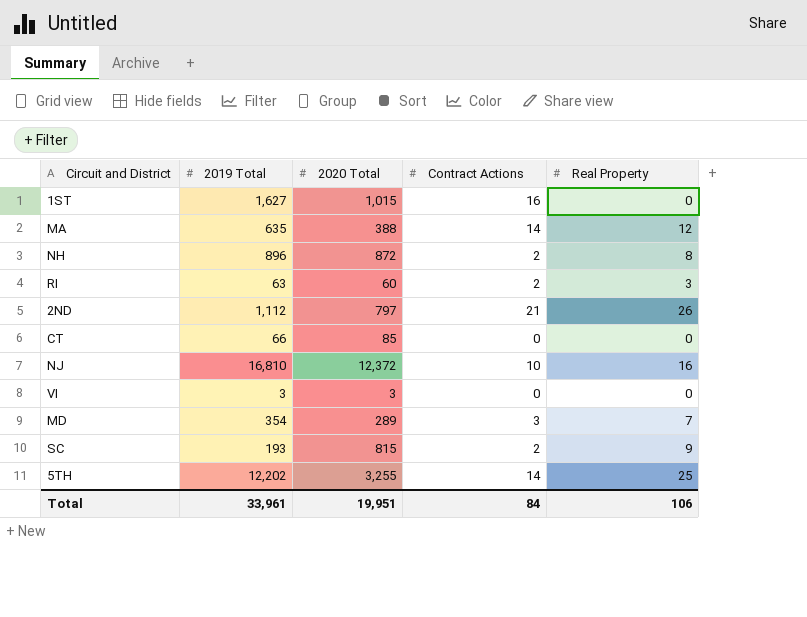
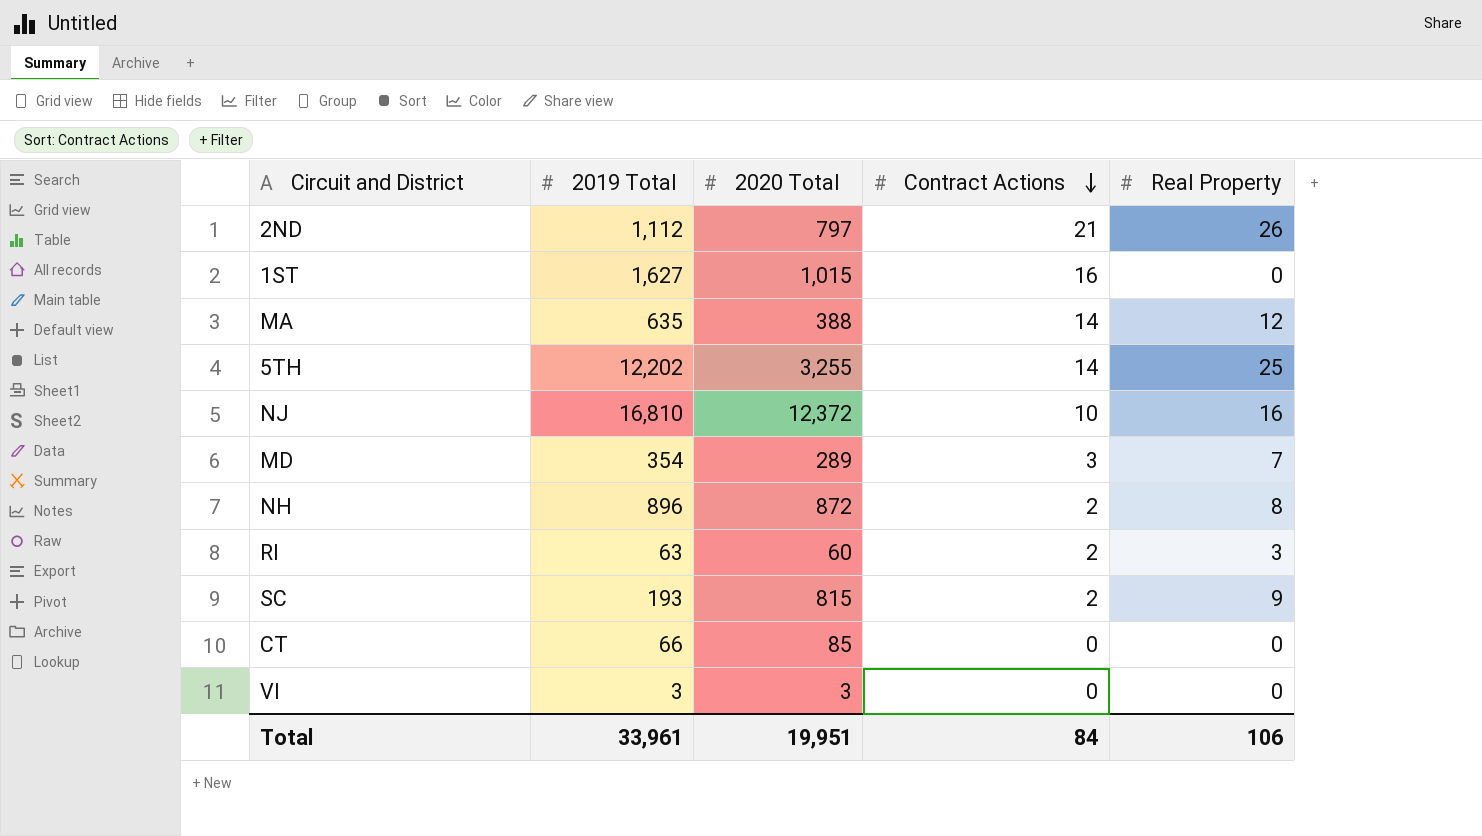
row order: none -> Contract Actions descending

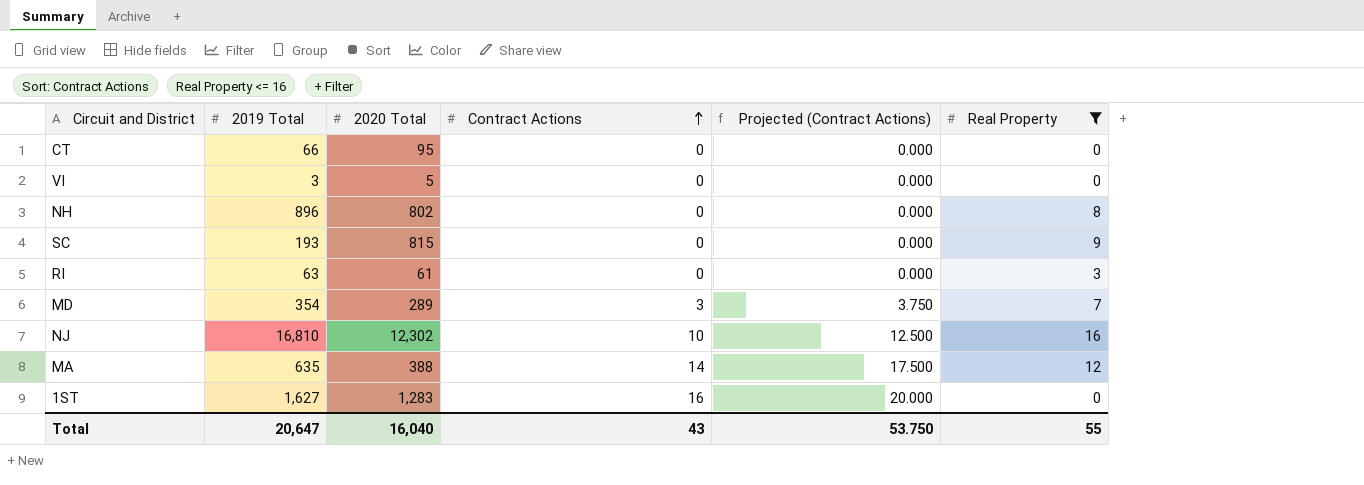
filter: none -> Real Property <= 16
row order: Contract Actions descending -> Contract Actions ascending
column Projected (Contract Actions) | formula: none -> [Contract Actions] * 1.25
CT | 2020 Total: 85 -> 95
VI | 2020 Total: 3 -> 5
NH | 2020 Total: 872 -> 802
NH | Contract Actions: 2 -> 0
SC | Contract Actions: 2 -> 0
RI | 2020 Total: 60 -> 61
RI | Contract Actions: 2 -> 0
NJ | 2020 Total: 12,372 -> 12,302
1ST | 2020 Total: 1,015 -> 1,283
Total | 2019 Total: 33,961 -> 20,647
Total | 2020 Total: 19,951 -> 16,040
Total | Contract Actions: 84 -> 43
Total | Real Property: 106 -> 55

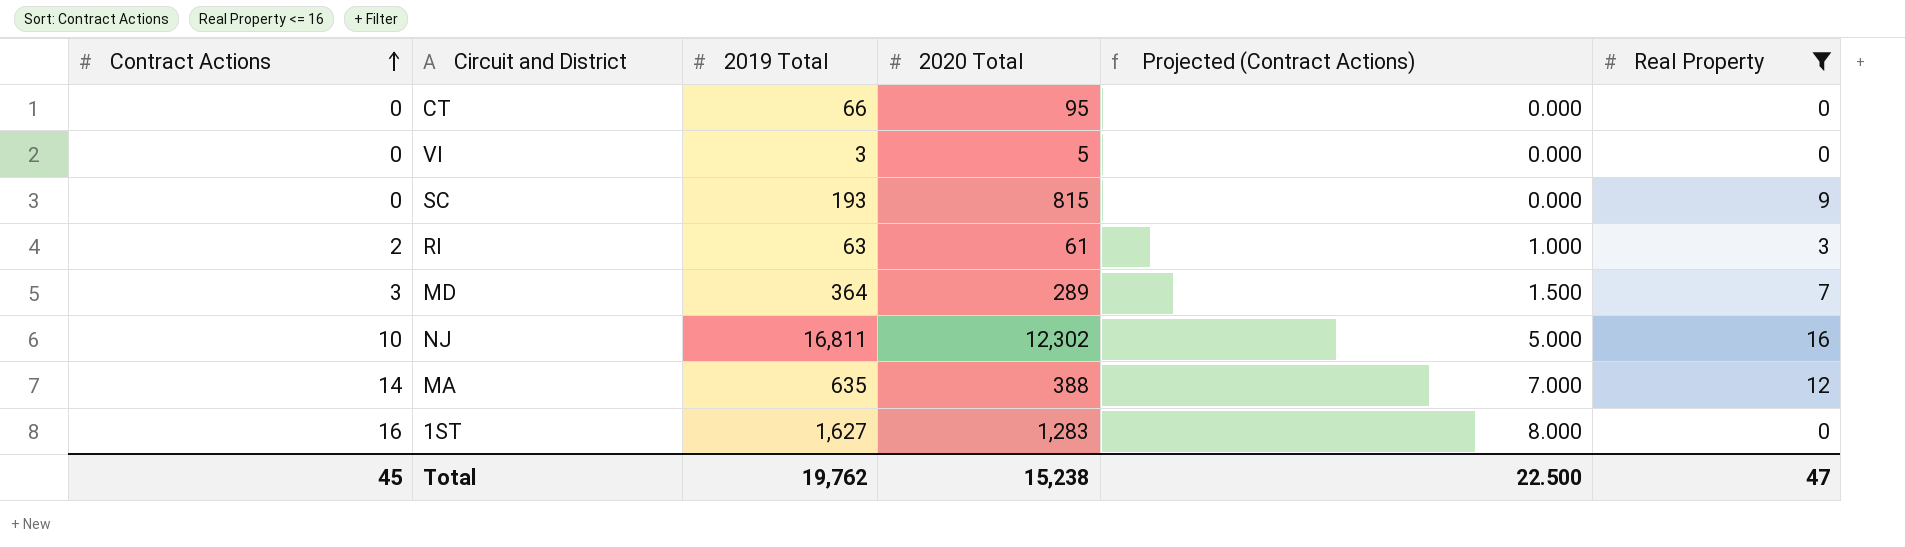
column Contract Actions | position: 4 -> 1
column Projected (Contract Actions) | formula: [Contract Actions] * 1.25 -> [Contract Actions] * 0.5
row NH: 896 | 802 | 0 | 0.000 | 8 -> none
RI | Contract Actions: 0 -> 2
MD | 2019 Total: 354 -> 364
NJ | 2019 Total: 16,810 -> 16,811
Total | Contract Actions: 43 -> 45
Total | 2019 Total: 20,647 -> 19,762
Total | 2020 Total: 16,040 -> 15,238
Total | Projected (Contract Actions): 53.750 -> 22.500
Total | Real Property: 55 -> 47

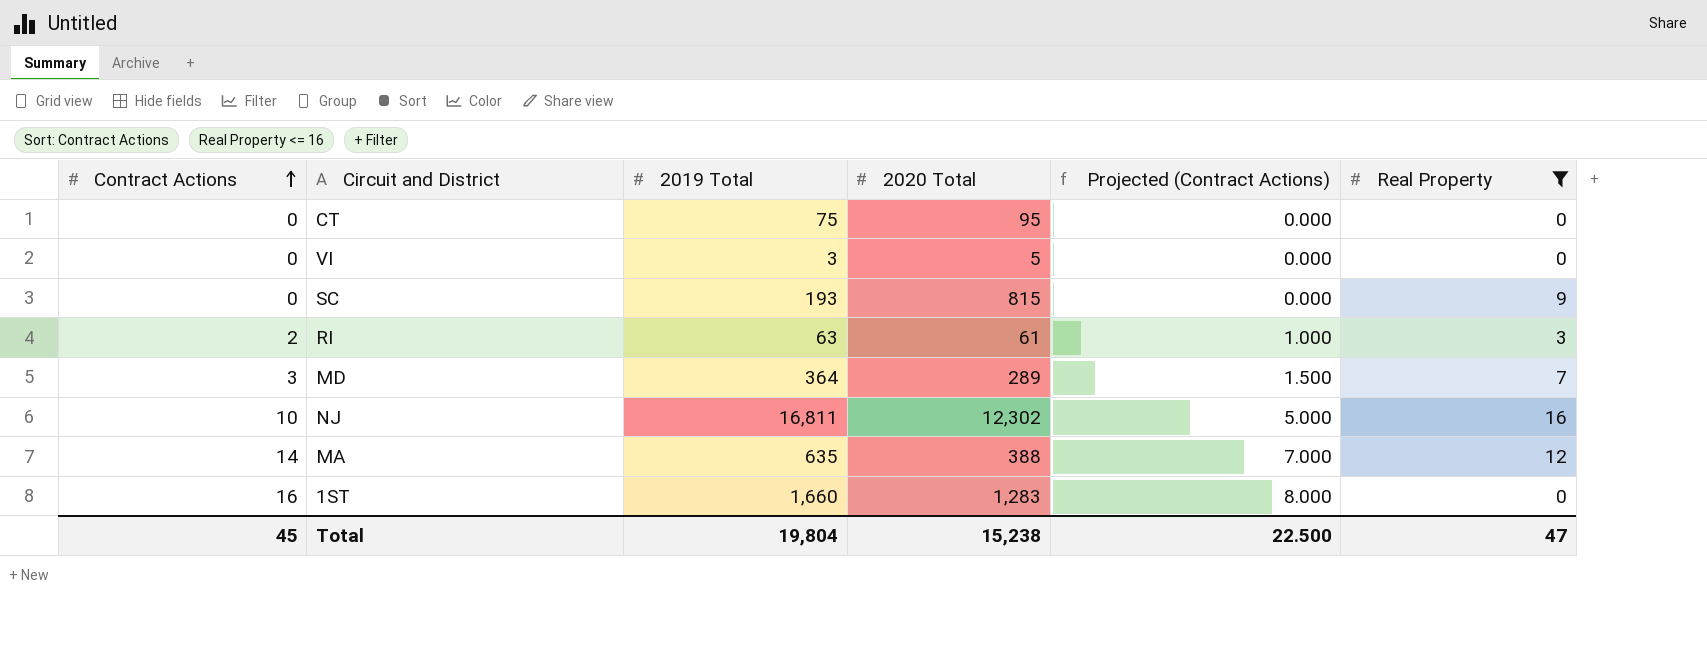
CT | 2019 Total: 66 -> 75
1ST | 2019 Total: 1,627 -> 1,660
Total | 2019 Total: 19,762 -> 19,804

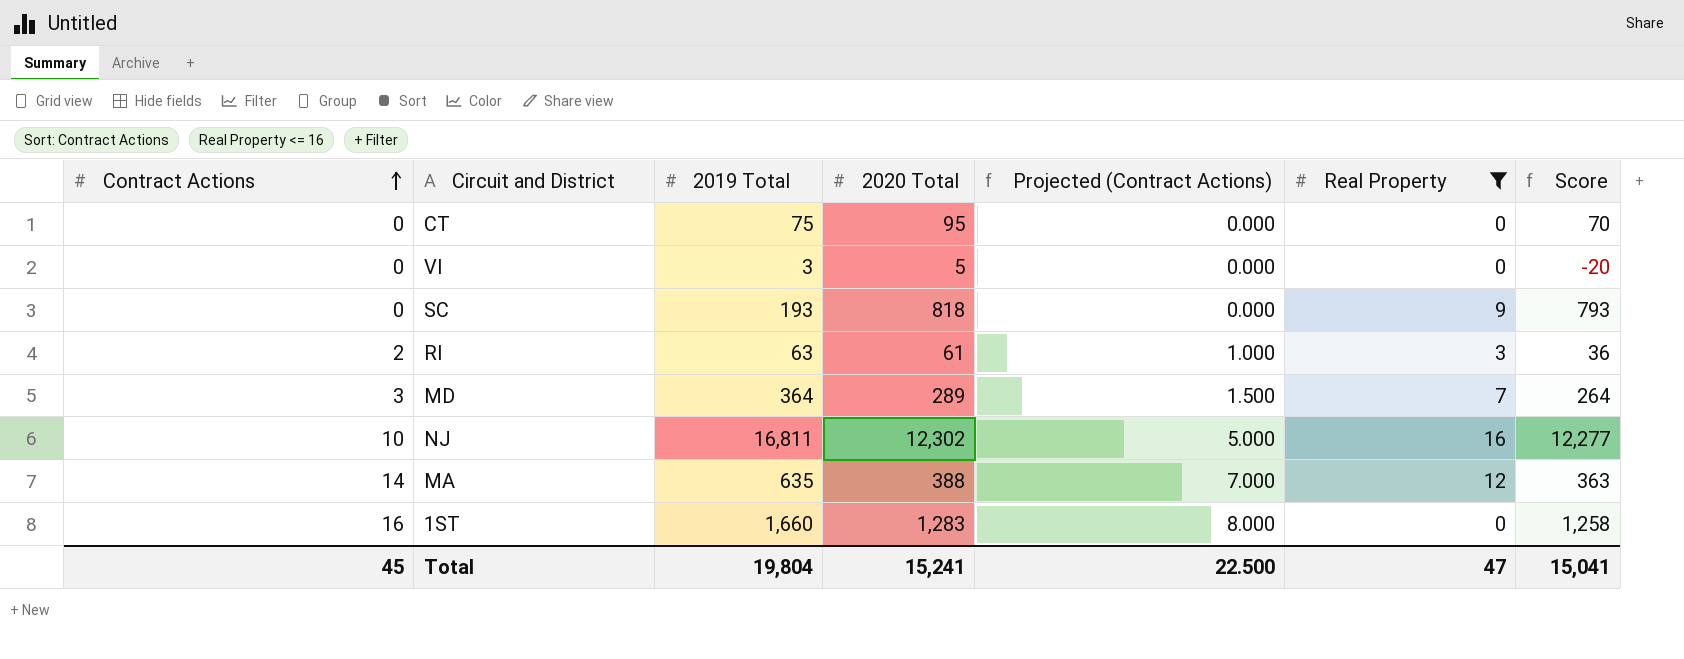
column Score | formula: none -> [2020 Total] - 25
SC | 2020 Total: 815 -> 818
Total | 2020 Total: 15,238 -> 15,241

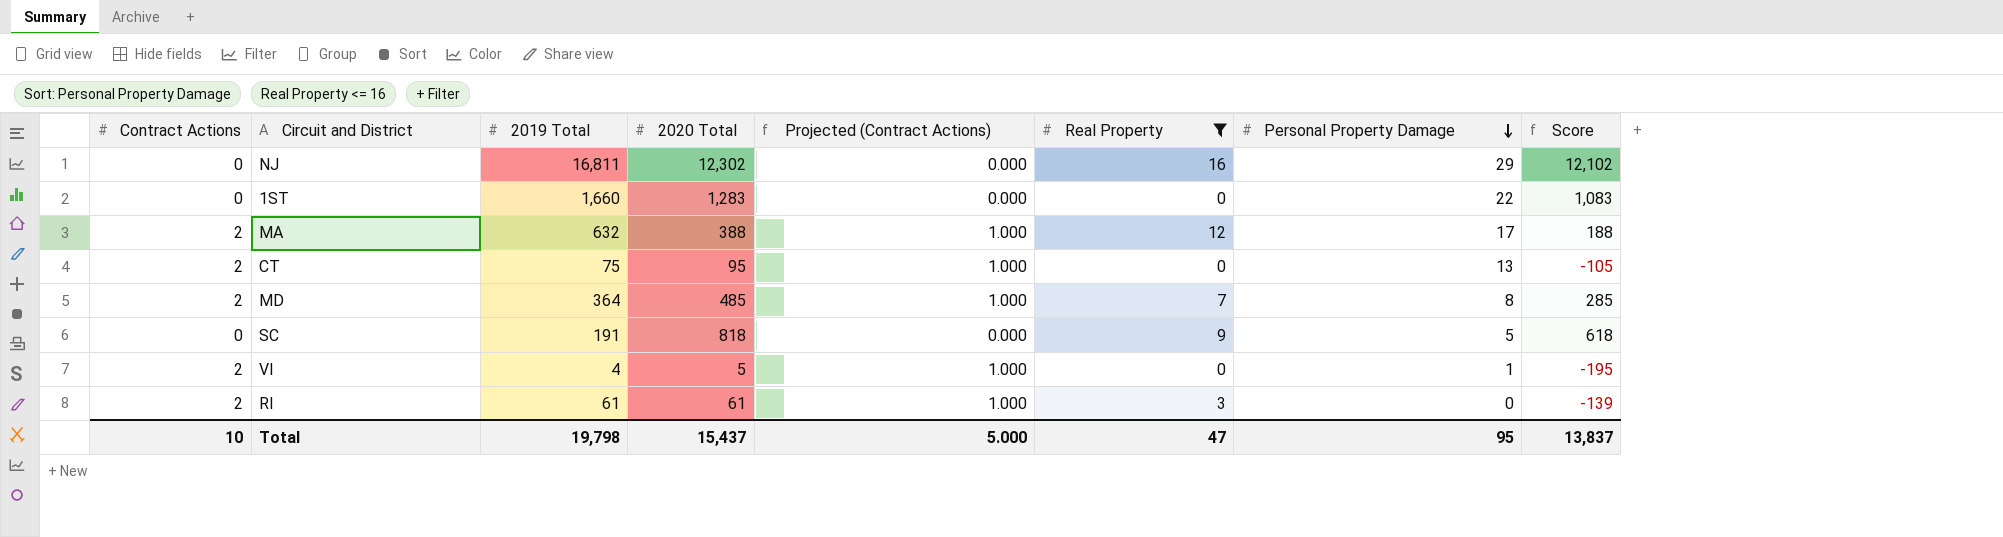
row order: Contract Actions ascending -> Personal Property Damage descending
column Personal Property Damage | position: none -> 7
column Score | formula: [2020 Total] - 25 -> [2020 Total] - 200
NJ | Contract Actions: 10 -> 0
NJ | Projected (Contract Actions): 5.000 -> 0.000
1ST | Contract Actions: 16 -> 0
1ST | Projected (Contract Actions): 8.000 -> 0.000
MA | Contract Actions: 14 -> 2
MA | 2019 Total: 635 -> 632
MA | Projected (Contract Actions): 7.000 -> 1.000
CT | Contract Actions: 0 -> 2
CT | Projected (Contract Actions): 0.000 -> 1.000
MD | Contract Actions: 3 -> 2
MD | 2020 Total: 289 -> 485
MD | Projected (Contract Actions): 1.500 -> 1.000
SC | 2019 Total: 193 -> 191
VI | Contract Actions: 0 -> 2
VI | 2019 Total: 3 -> 4
VI | Projected (Contract Actions): 0.000 -> 1.000
RI | 2019 Total: 63 -> 61
Total | Contract Actions: 45 -> 10
Total | 2019 Total: 19,804 -> 19,798
Total | 2020 Total: 15,241 -> 15,437
Total | Projected (Contract Actions): 22.500 -> 5.000
Total | Score: 15,041 -> 13,837

